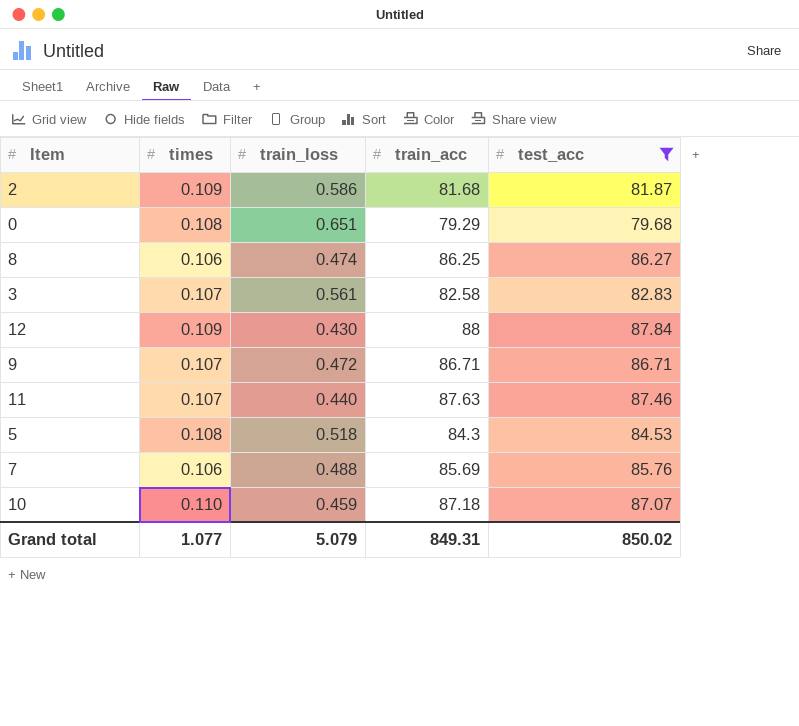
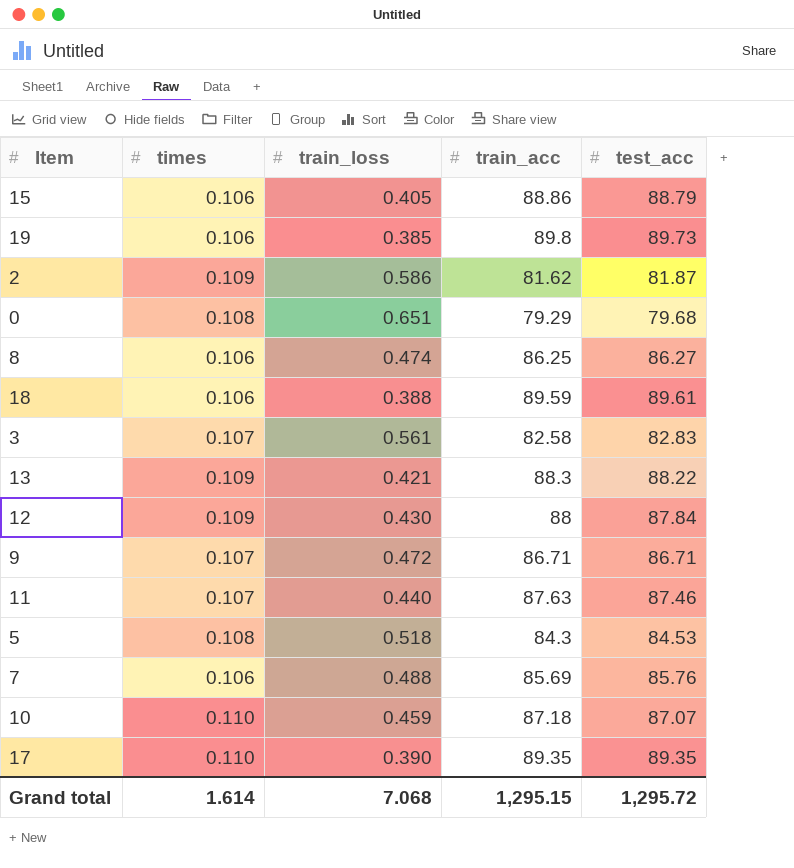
filter: test_acc <= 87.84 -> none
2 | train_acc: 81.68 -> 81.62
Grand total | times: 1.077 -> 1.614
Grand total | train_loss: 5.079 -> 7.068
Grand total | train_acc: 849.31 -> 1,295.15
Grand total | test_acc: 850.02 -> 1,295.72

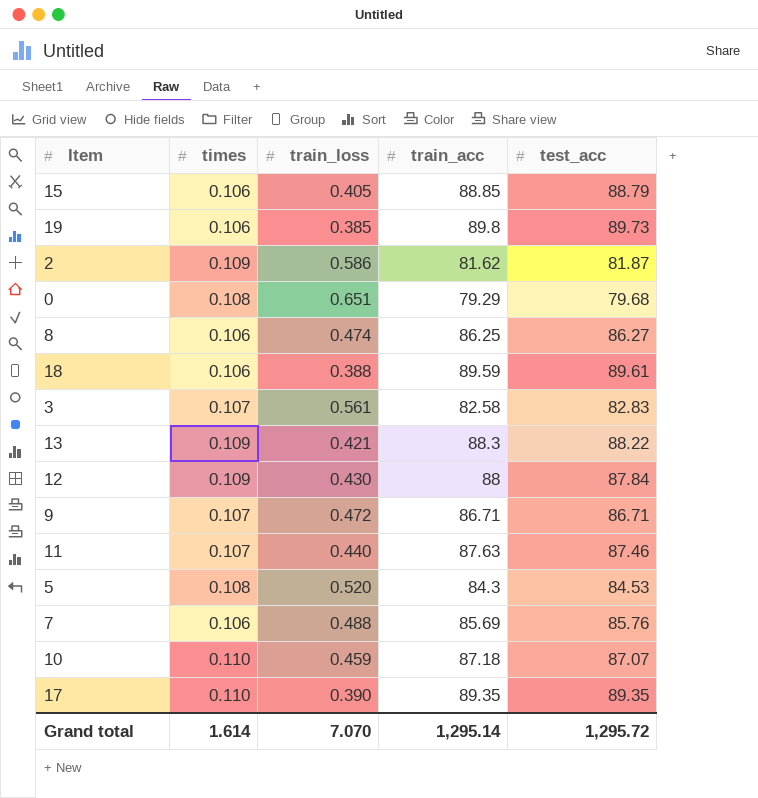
15 | train_acc: 88.86 -> 88.85
5 | train_loss: 0.518 -> 0.520
Grand total | train_loss: 7.068 -> 7.070
Grand total | train_acc: 1,295.15 -> 1,295.14

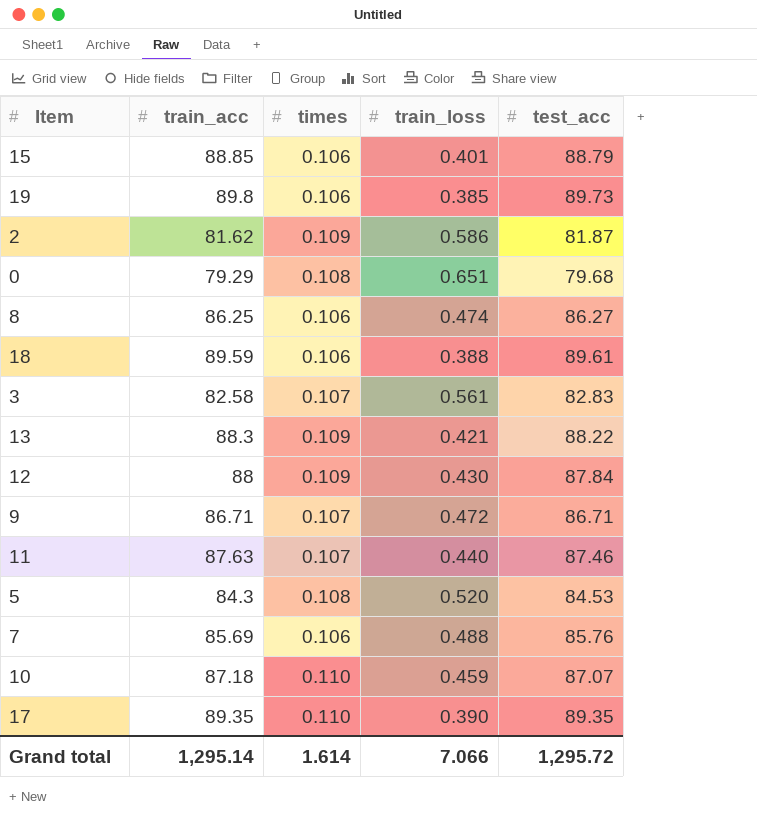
column train_acc | position: 4 -> 2
15 | train_loss: 0.405 -> 0.401
Grand total | train_loss: 7.070 -> 7.066

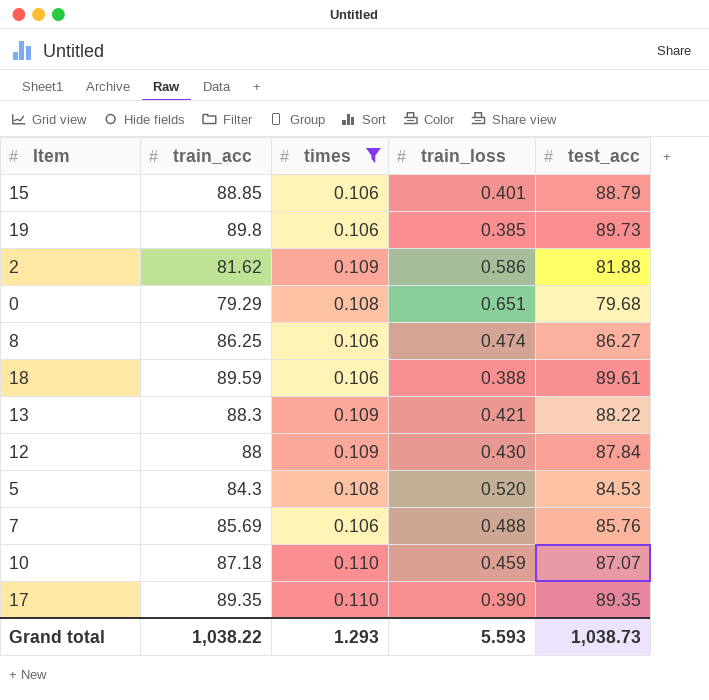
filter: none -> times != 0.107
2 | test_acc: 81.87 -> 81.88
Grand total | train_acc: 1,295.14 -> 1,038.22
Grand total | times: 1.614 -> 1.293
Grand total | train_loss: 7.066 -> 5.593
Grand total | test_acc: 1,295.72 -> 1,038.73

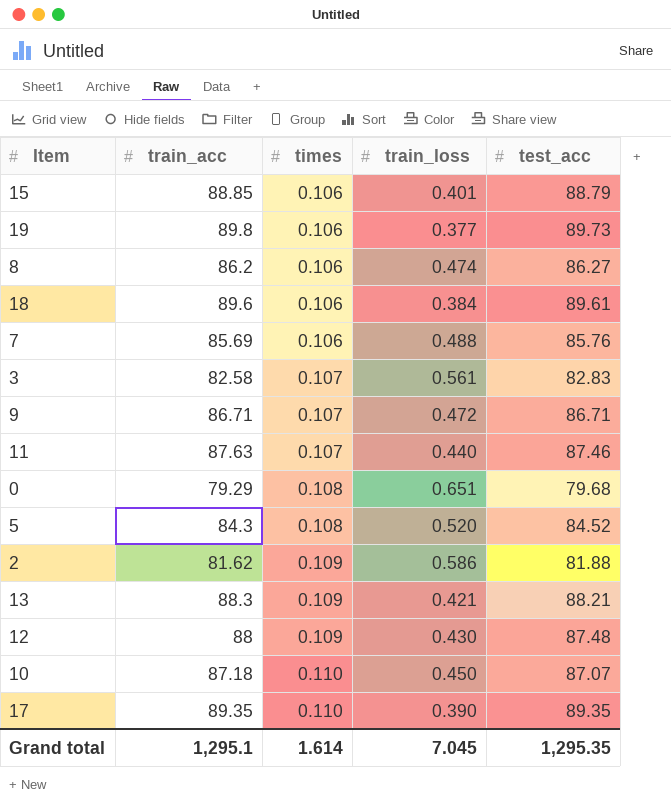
filter: times != 0.107 -> none
row order: none -> times ascending
19 | train_loss: 0.385 -> 0.377
8 | train_acc: 86.25 -> 86.2
18 | train_acc: 89.59 -> 89.6
18 | train_loss: 0.388 -> 0.384
5 | test_acc: 84.53 -> 84.52
13 | test_acc: 88.22 -> 88.21
12 | test_acc: 87.84 -> 87.48
10 | train_loss: 0.459 -> 0.450
Grand total | train_acc: 1,038.22 -> 1,295.1
Grand total | times: 1.293 -> 1.614
Grand total | train_loss: 5.593 -> 7.045
Grand total | test_acc: 1,038.73 -> 1,295.35

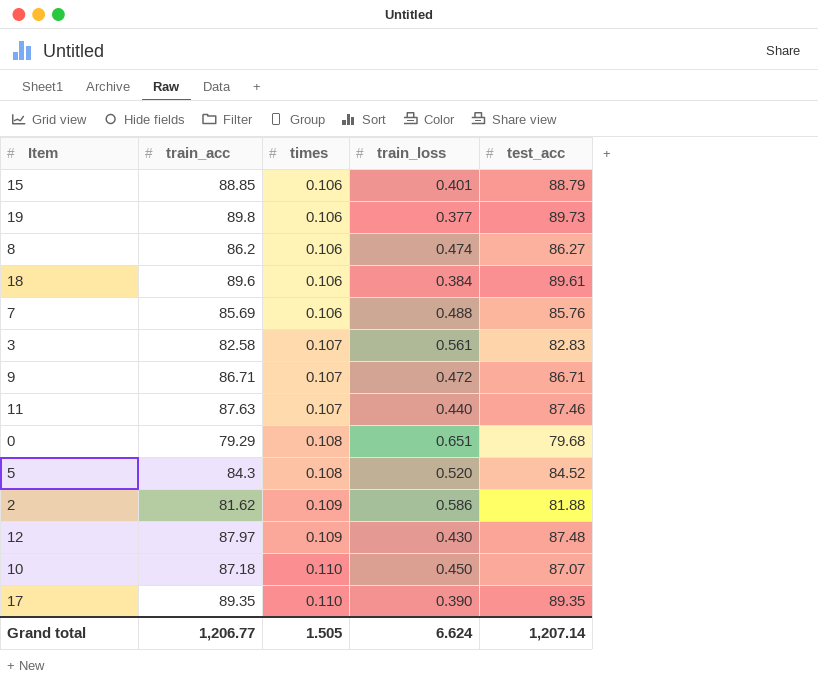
row 13: 88.3 | 0.109 | 0.421 | 88.21 -> none
12 | train_acc: 88 -> 87.97
Grand total | train_acc: 1,295.1 -> 1,206.77
Grand total | times: 1.614 -> 1.505
Grand total | train_loss: 7.045 -> 6.624
Grand total | test_acc: 1,295.35 -> 1,207.14

